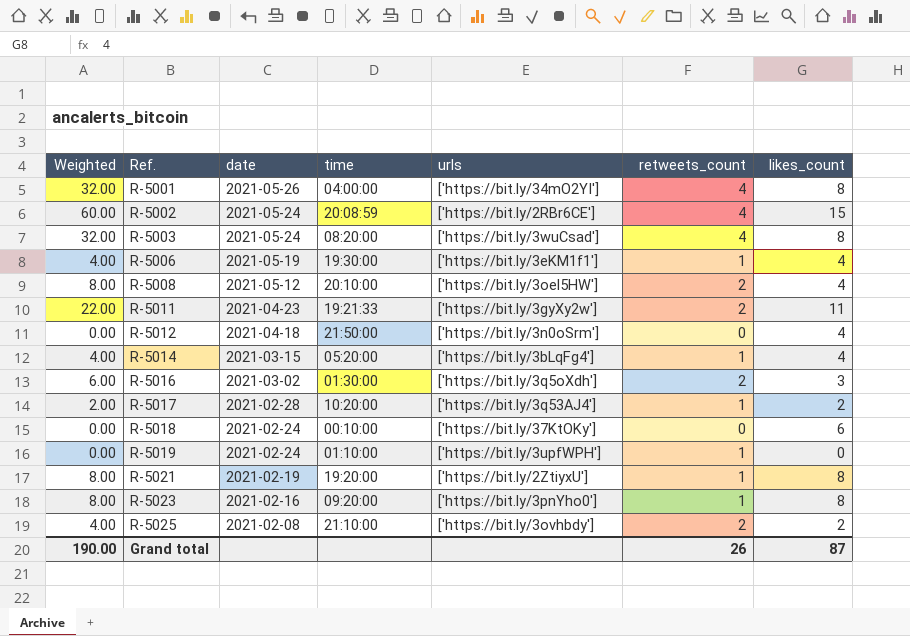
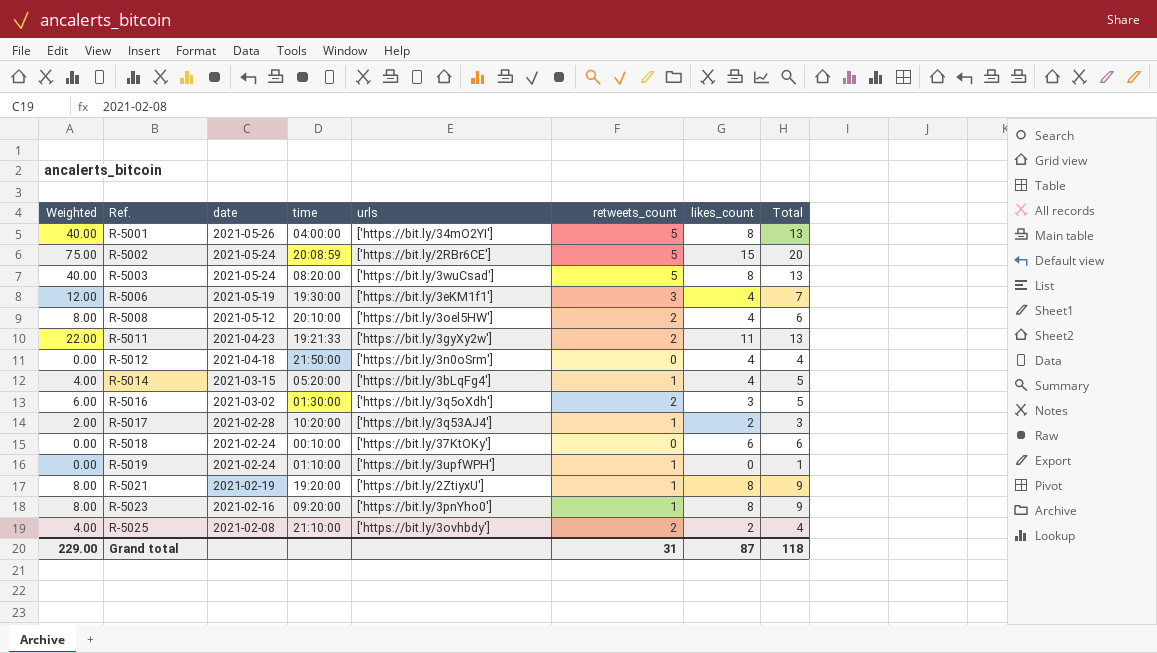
column Total | formula: none -> [retweets_count] + [likes_count]
R-5001 | Weighted: 32.00 -> 40.00
R-5001 | retweets_count: 4 -> 5
R-5002 | Weighted: 60.00 -> 75.00
R-5002 | retweets_count: 4 -> 5
R-5003 | Weighted: 32.00 -> 40.00
R-5003 | retweets_count: 4 -> 5
R-5006 | Weighted: 4.00 -> 12.00
R-5006 | retweets_count: 1 -> 3
Grand total | Weighted: 190.00 -> 229.00
Grand total | retweets_count: 26 -> 31

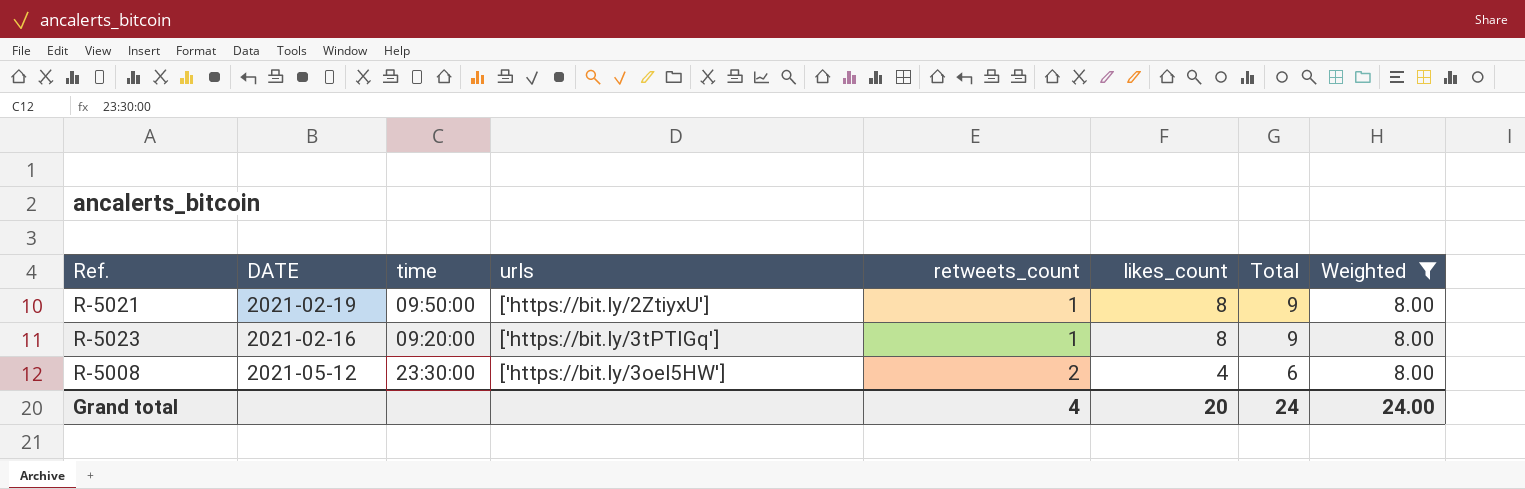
filter: none -> Weighted = 8.00
row order: Ref. ascending -> retweets_count ascending
column name: date -> DATE
column Weighted | position: 1 -> 8
R-5021 | time: 19:20:00 -> 09:50:00
R-5023 | urls: ['https://bit.ly/3pnYho0'] -> ['https://bit.ly/3tPTIGq']
R-5008 | time: 20:10:00 -> 23:30:00
Grand total | retweets_count: 31 -> 4
Grand total | likes_count: 87 -> 20
Grand total | Total: 118 -> 24
Grand total | Weighted: 229.00 -> 24.00

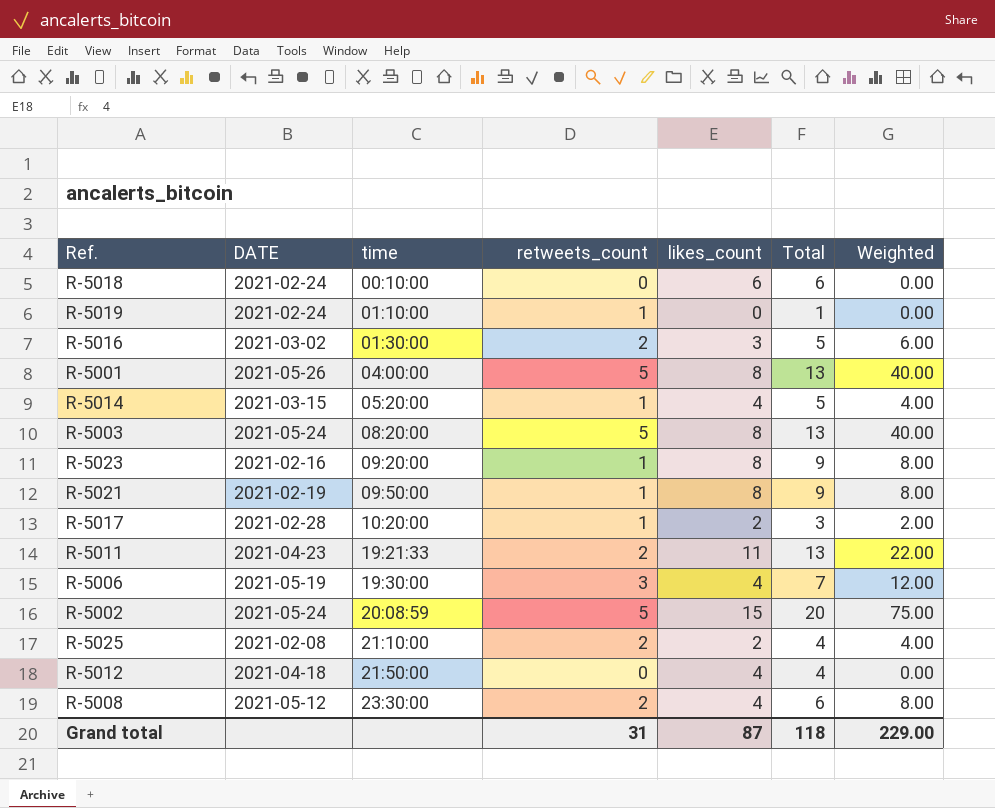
filter: Weighted = 8.00 -> none
row order: retweets_count ascending -> time ascending
column urls | position: 4 -> none
Grand total | retweets_count: 4 -> 31
Grand total | likes_count: 20 -> 87
Grand total | Total: 24 -> 118
Grand total | Weighted: 24.00 -> 229.00

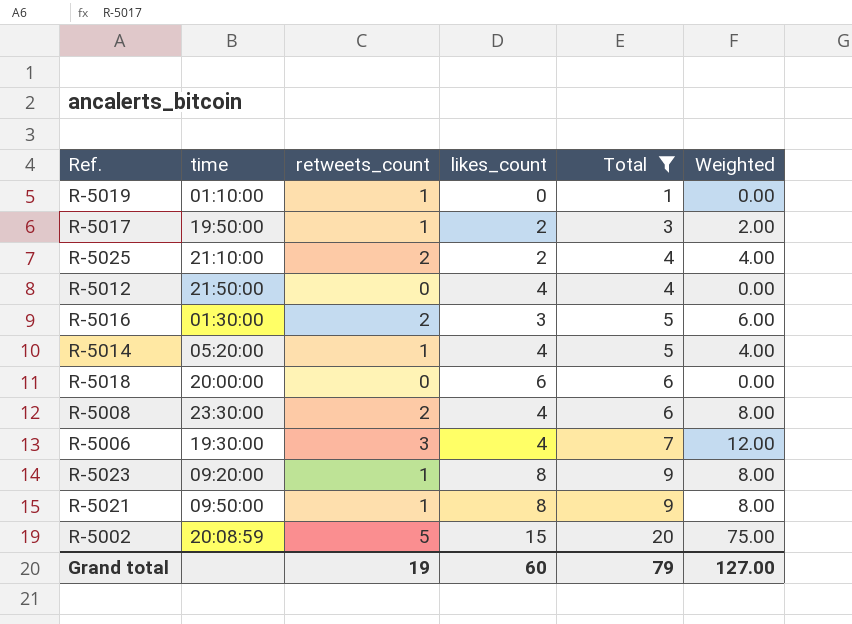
filter: none -> Total != 13
row order: time ascending -> Total ascending
column DATE | position: 2 -> none
R-5017 | time: 10:20:00 -> 19:50:00
R-5018 | time: 00:10:00 -> 20:00:00
Grand total | retweets_count: 31 -> 19
Grand total | likes_count: 87 -> 60
Grand total | Total: 118 -> 79
Grand total | Weighted: 229.00 -> 127.00

